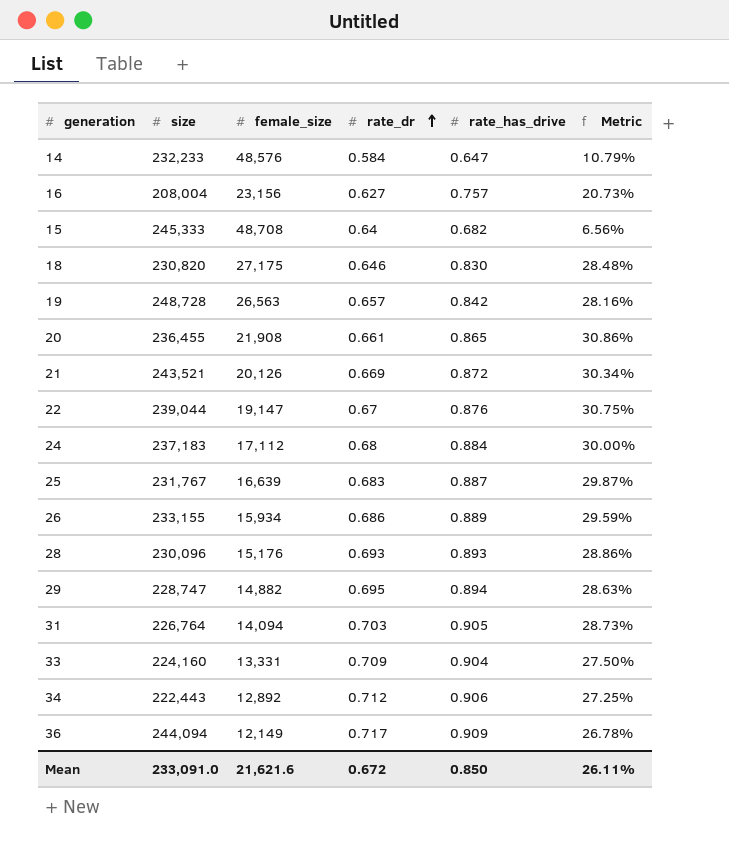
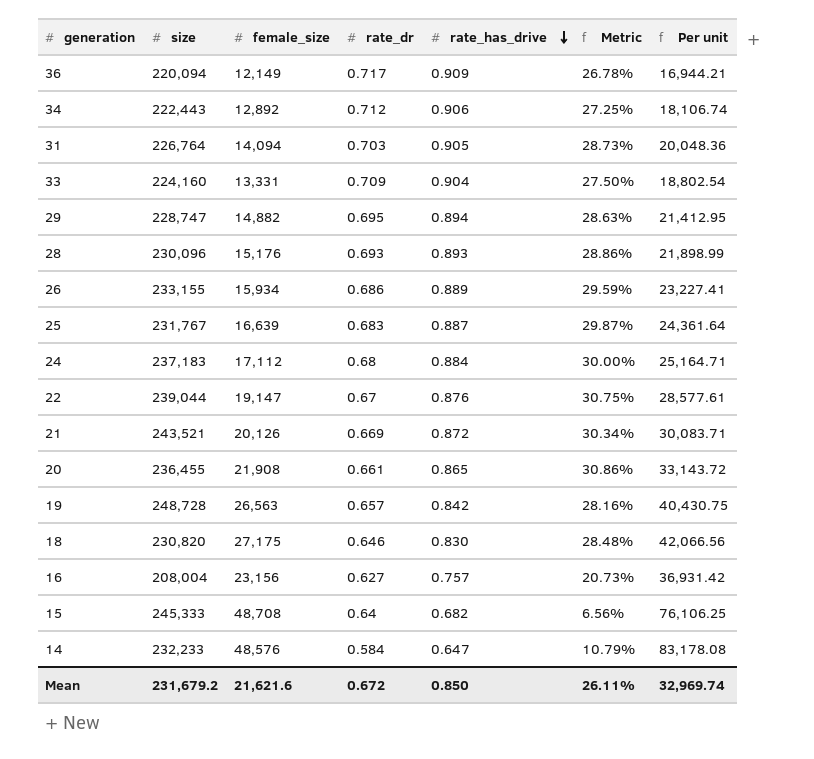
row order: rate_dr ascending -> rate_has_drive descending
column Per unit | formula: none -> [female_size] / [rate_dr]
36 | size: 244,094 -> 220,094
Mean | size: 233,091.0 -> 231,679.2

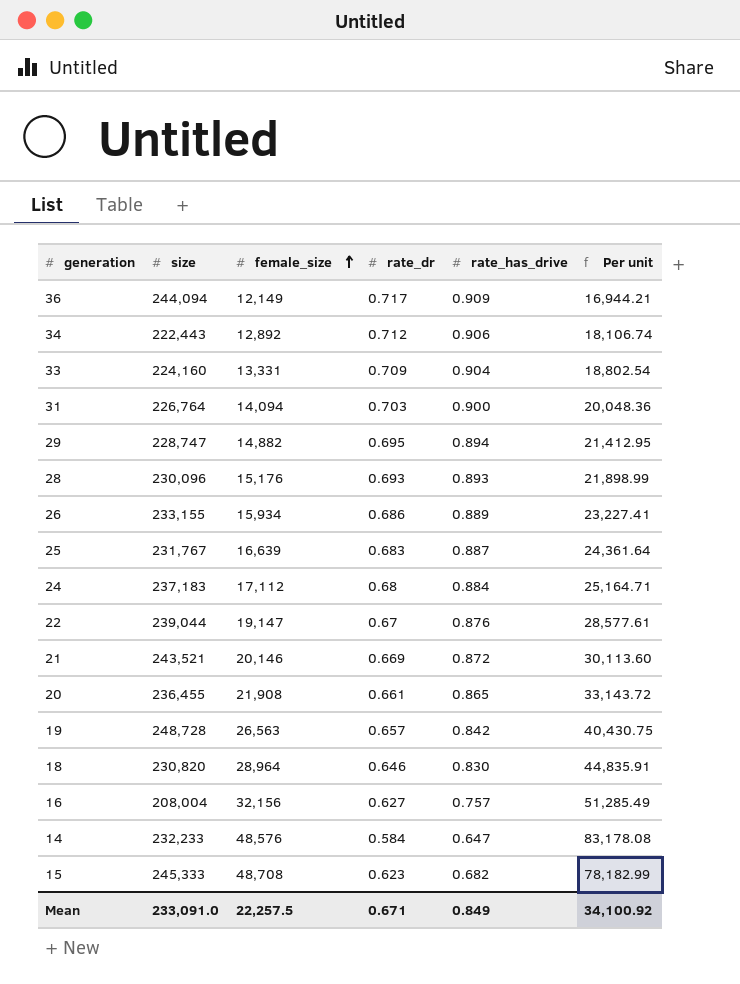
row order: rate_has_drive descending -> female_size ascending
column Metric | formula: ([rate_has_drive] - [rate_dr]) / [rate_dr] -> none
36 | size: 220,094 -> 244,094
31 | rate_has_drive: 0.905 -> 0.900
21 | female_size: 20,126 -> 20,146
21 | Per unit: 30,083.71 -> 30,113.60
18 | female_size: 27,175 -> 28,964
18 | Per unit: 42,066.56 -> 44,835.91
16 | female_size: 23,156 -> 32,156
16 | Per unit: 36,931.42 -> 51,285.49
15 | rate_dr: 0.64 -> 0.623
15 | Per unit: 76,106.25 -> 78,182.99
Mean | size: 231,679.2 -> 233,091.0
Mean | female_size: 21,621.6 -> 22,257.5
Mean | rate_dr: 0.672 -> 0.671
Mean | rate_has_drive: 0.850 -> 0.849
Mean | Per unit: 32,969.74 -> 34,100.92

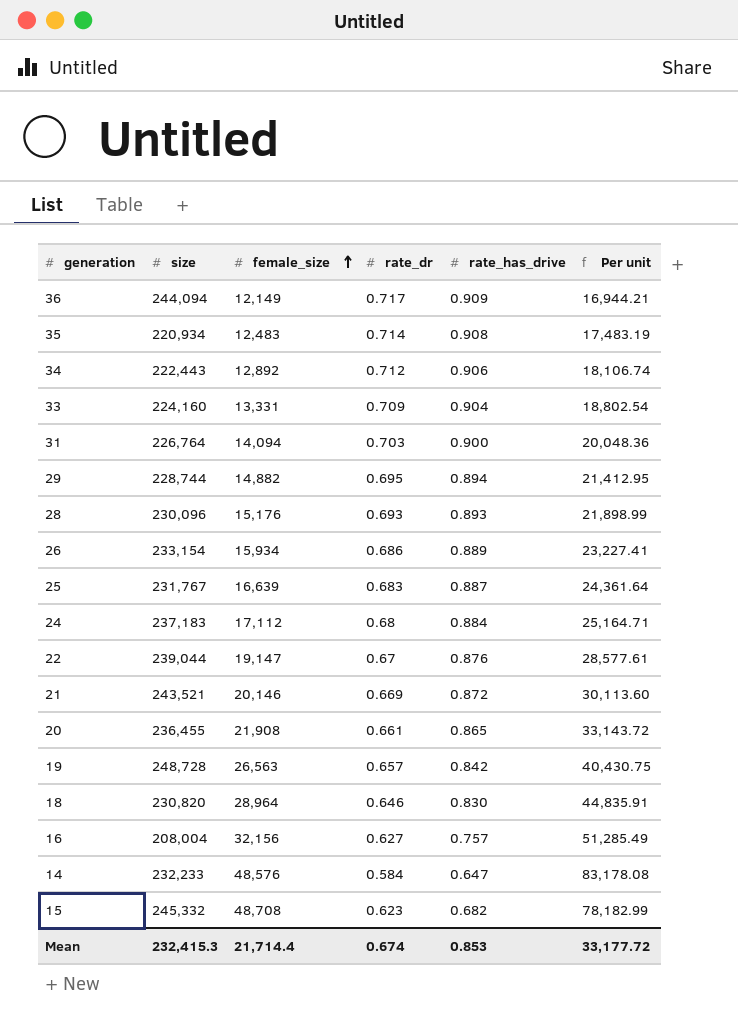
row 35: none -> 220,934 | 12,483 | 0.714 | 0.908 | 17,483.19
29 | size: 228,747 -> 228,744
26 | size: 233,155 -> 233,154
15 | size: 245,333 -> 245,332
Mean | size: 233,091.0 -> 232,415.3
Mean | female_size: 22,257.5 -> 21,714.4
Mean | rate_dr: 0.671 -> 0.674
Mean | rate_has_drive: 0.849 -> 0.853
Mean | Per unit: 34,100.92 -> 33,177.72

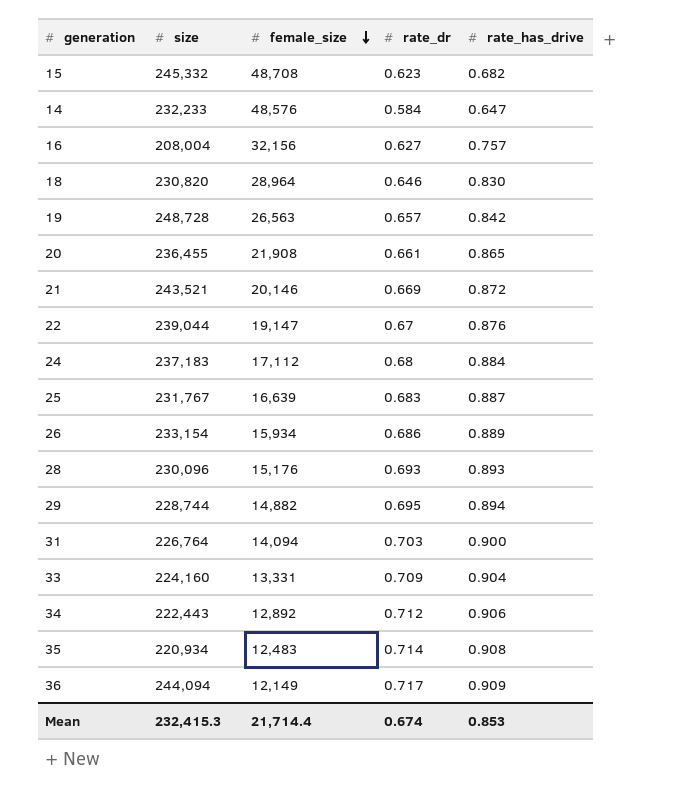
row order: female_size ascending -> female_size descending
column Per unit | formula: [female_size] / [rate_dr] -> none

